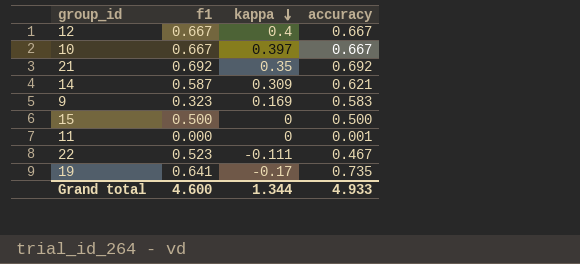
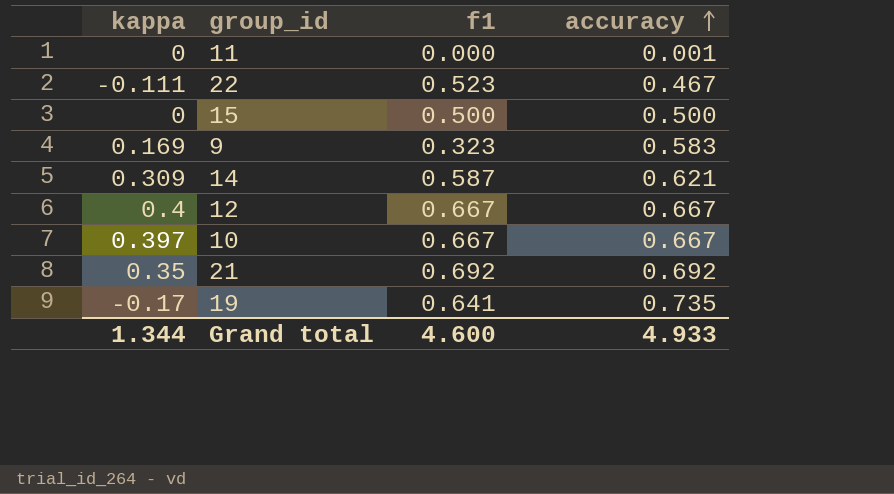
row order: kappa descending -> accuracy ascending
column kappa | position: 3 -> 1

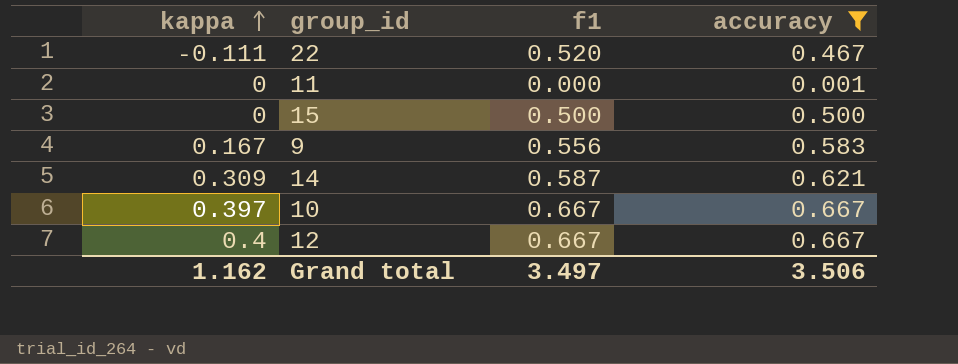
filter: none -> accuracy <= 0.667
row order: accuracy ascending -> kappa ascending
22 | f1: 0.523 -> 0.520
9 | kappa: 0.169 -> 0.167
9 | f1: 0.323 -> 0.556
Grand total | kappa: 1.344 -> 1.162
Grand total | f1: 4.600 -> 3.497
Grand total | accuracy: 4.933 -> 3.506

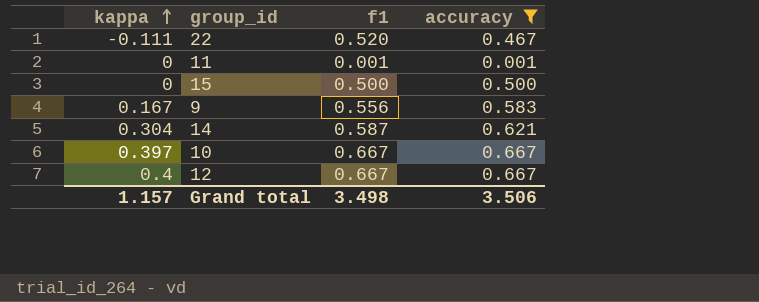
11 | f1: 0.000 -> 0.001
14 | kappa: 0.309 -> 0.304
Grand total | kappa: 1.162 -> 1.157
Grand total | f1: 3.497 -> 3.498

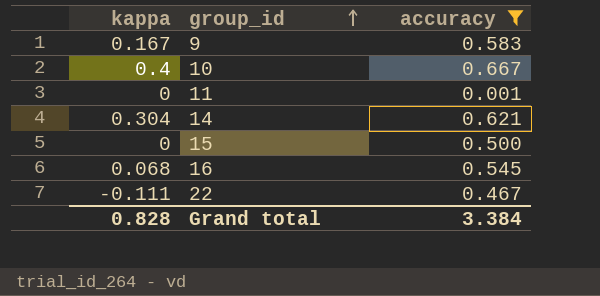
row order: kappa ascending -> group_id ascending
column f1 | position: 3 -> none
row 12: 0.4 | 0.667 | 0.667 -> none
10 | kappa: 0.397 -> 0.4
row 16: none -> 0.068 | 0.545
Grand total | kappa: 1.157 -> 0.828
Grand total | accuracy: 3.506 -> 3.384

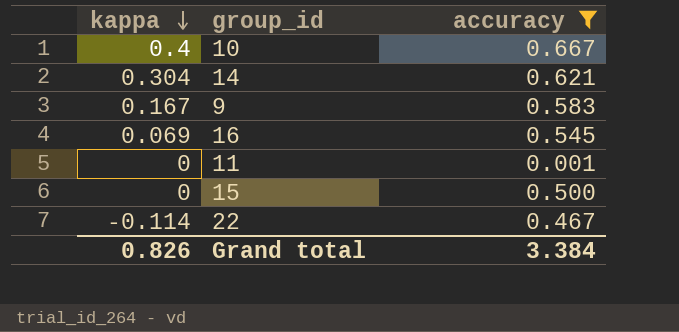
row order: group_id ascending -> kappa descending
16 | kappa: 0.068 -> 0.069
22 | kappa: -0.111 -> -0.114
Grand total | kappa: 0.828 -> 0.826

